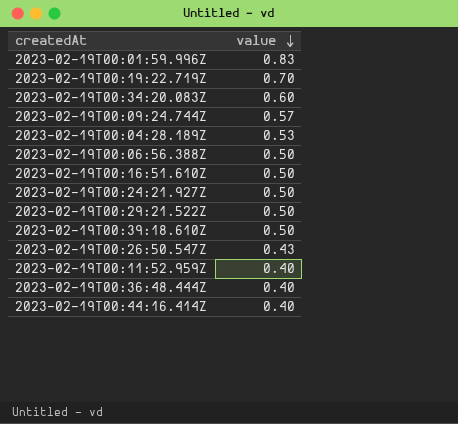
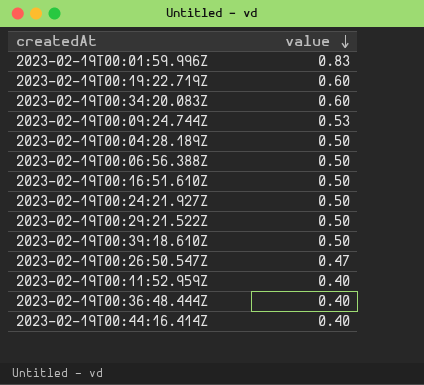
2023-02-19T00:19:22.719Z | value: 0.70 -> 0.60
2023-02-19T00:09:24.744Z | value: 0.57 -> 0.53
2023-02-19T00:04:28.189Z | value: 0.53 -> 0.50
2023-02-19T00:26:50.547Z | value: 0.43 -> 0.47

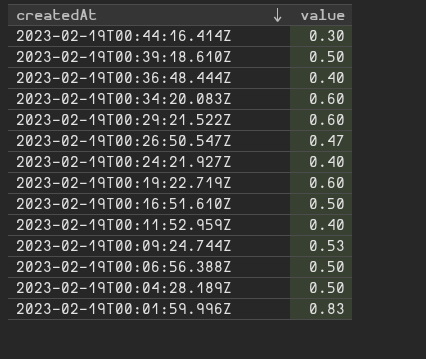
row order: value descending -> createdAt descending
2023-02-19T00:44:16.414Z | value: 0.40 -> 0.30
2023-02-19T00:29:21.522Z | value: 0.50 -> 0.60
2023-02-19T00:24:21.927Z | value: 0.50 -> 0.40

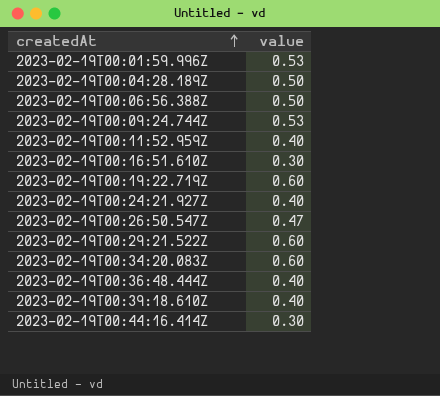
row order: createdAt descending -> createdAt ascending
2023-02-19T00:01:59.996Z | value: 0.83 -> 0.53
2023-02-19T00:16:51.610Z | value: 0.50 -> 0.30
2023-02-19T00:39:18.610Z | value: 0.50 -> 0.40

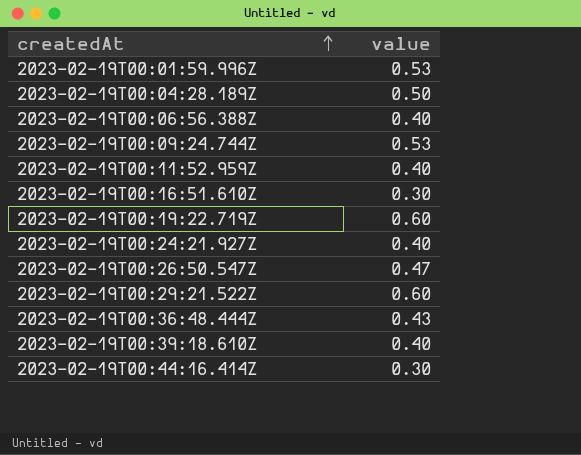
row 2023-02-19T00:34:20.083Z: 0.60 -> none
2023-02-19T00:06:56.388Z | value: 0.50 -> 0.40
2023-02-19T00:36:48.444Z | value: 0.40 -> 0.43

